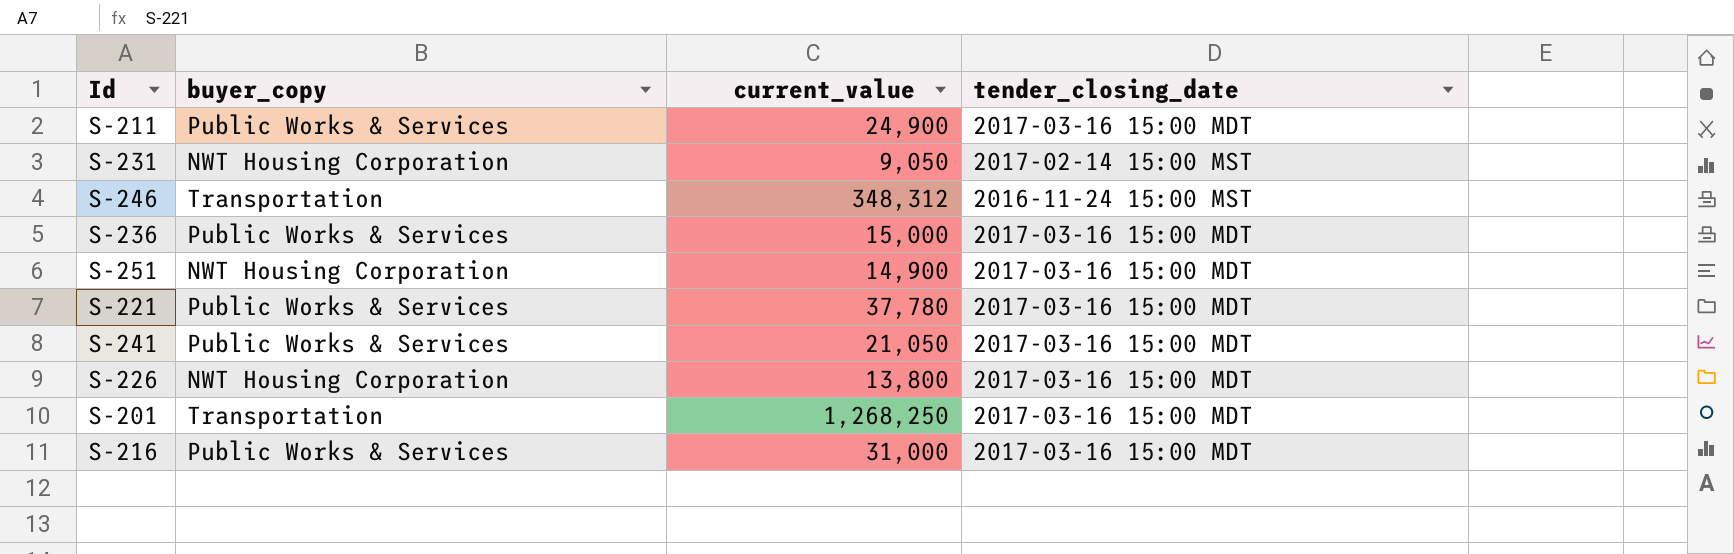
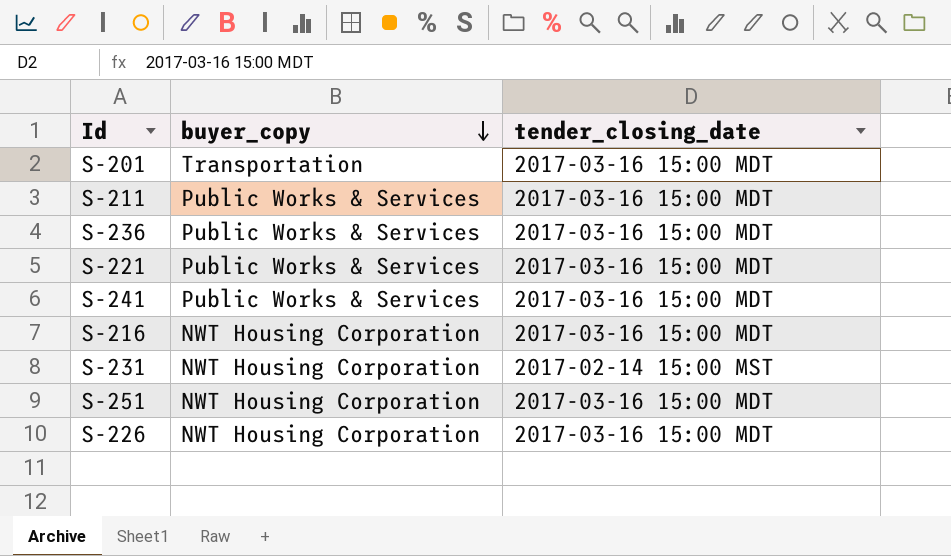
row order: none -> buyer_copy descending
column current_value | position: 3 -> none
row S-246: Transportation | 348,312 | 2016-11-24 15:00 MST -> none
S-216 | buyer_copy: Public Works & Services -> NWT Housing Corporation

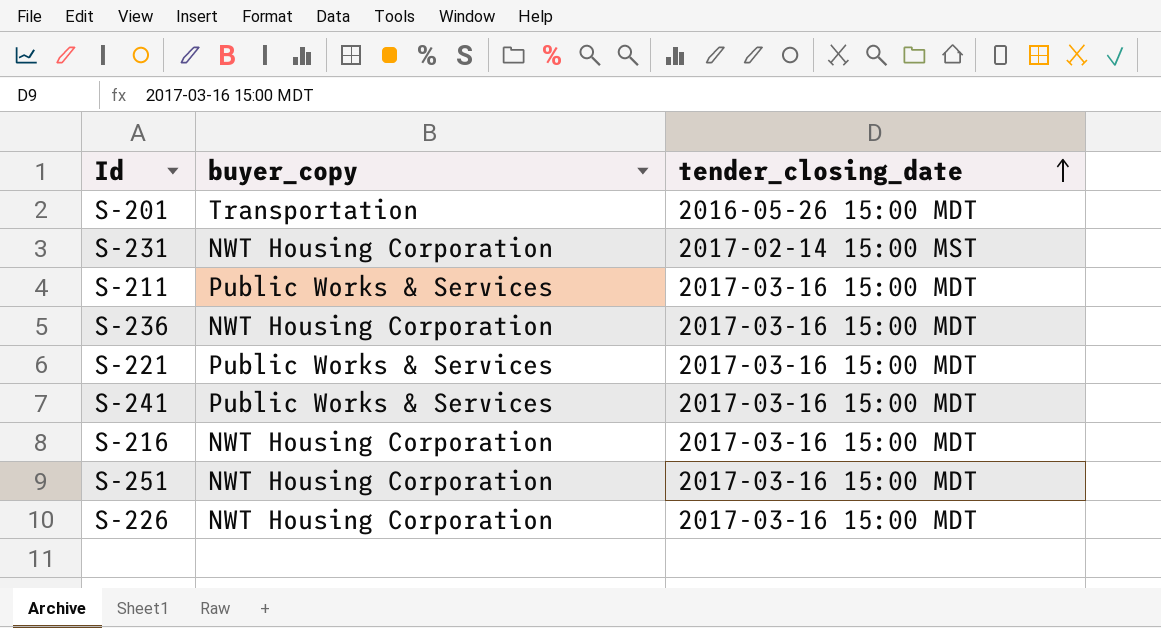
row order: buyer_copy descending -> tender_closing_date ascending
S-201 | tender_closing_date: 2017-03-16 15:00 MDT -> 2016-05-26 15:00 MDT
S-236 | buyer_copy: Public Works & Services -> NWT Housing Corporation

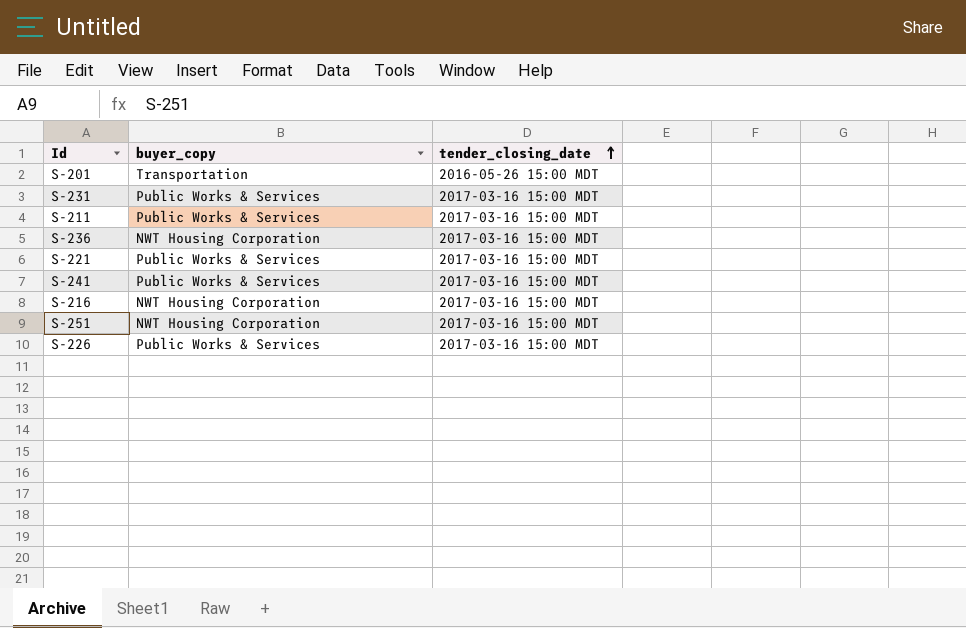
S-231 | buyer_copy: NWT Housing Corporation -> Public Works & Services
S-231 | tender_closing_date: 2017-02-14 15:00 MST -> 2017-03-16 15:00 MDT
S-226 | buyer_copy: NWT Housing Corporation -> Public Works & Services

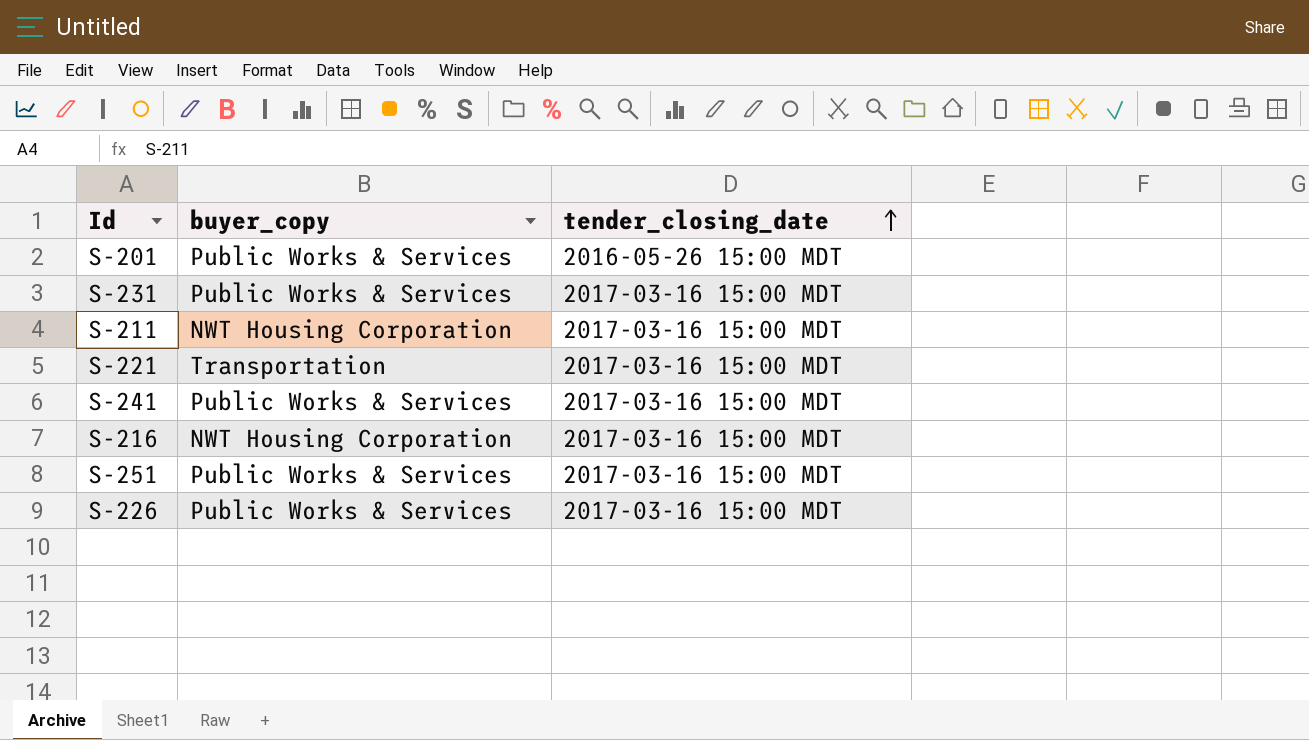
row S-236: NWT Housing Corporation | 2017-03-16 15:00 MDT -> none
S-201 | buyer_copy: Transportation -> Public Works & Services
S-211 | buyer_copy: Public Works & Services -> NWT Housing Corporation
S-221 | buyer_copy: Public Works & Services -> Transportation
S-251 | buyer_copy: NWT Housing Corporation -> Public Works & Services

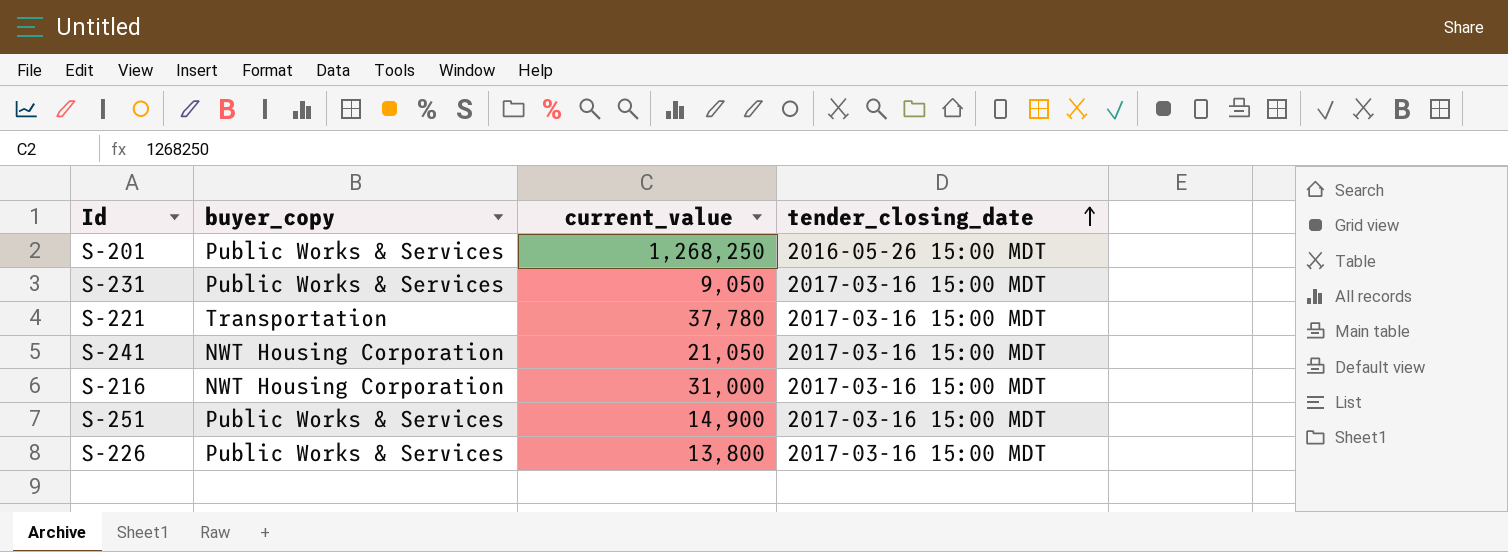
column current_value | position: none -> 3
row S-211: NWT Housing Corporation | 2017-03-16 15:00 MDT -> none
S-241 | buyer_copy: Public Works & Services -> NWT Housing Corporation

